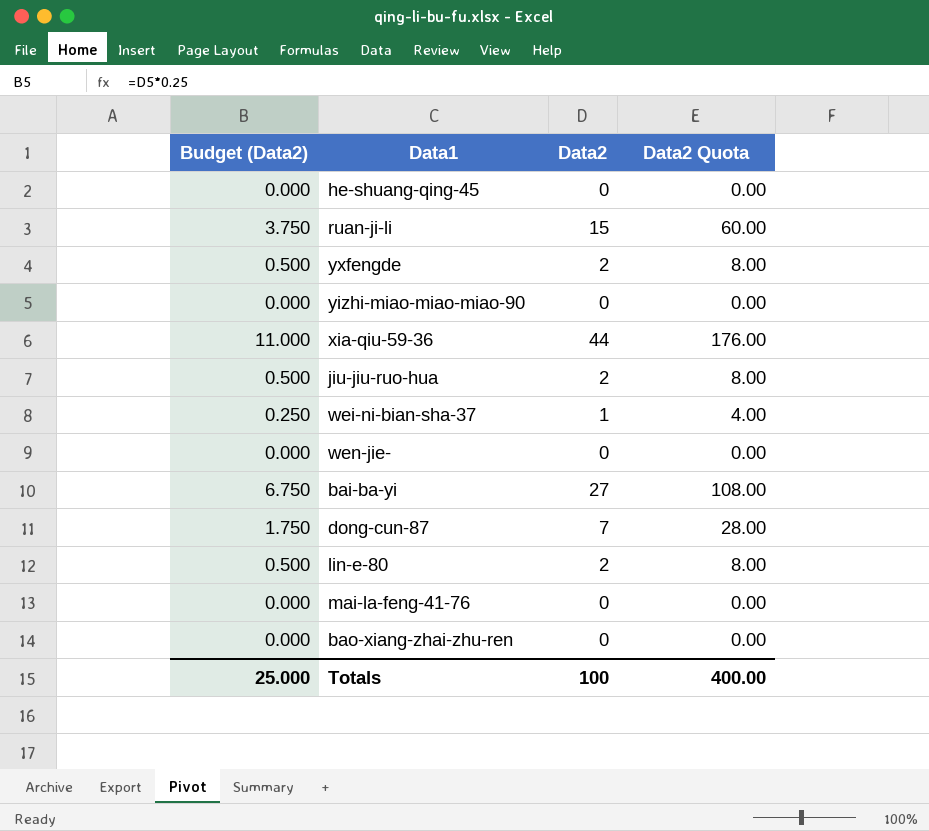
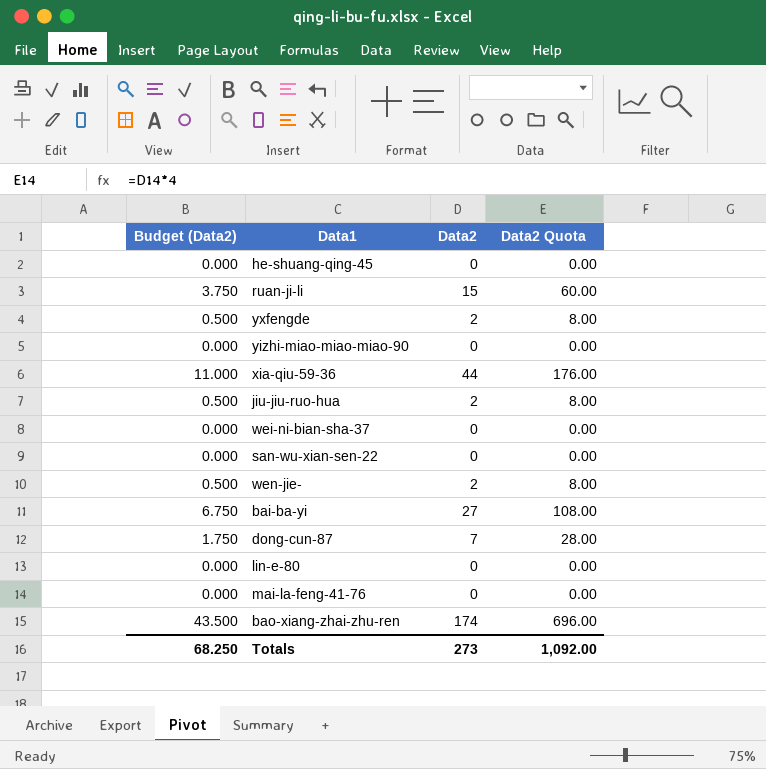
wei-ni-bian-sha-37 | Budget (Data2): 0.250 -> 0.000
wei-ni-bian-sha-37 | Data2: 1 -> 0
wei-ni-bian-sha-37 | Data2 Quota: 4.00 -> 0.00
row san-wu-xian-sen-22: none -> 0.000 | 0 | 0.00
wen-jie- | Budget (Data2): 0.000 -> 0.500
wen-jie- | Data2: 0 -> 2
wen-jie- | Data2 Quota: 0.00 -> 8.00
lin-e-80 | Budget (Data2): 0.500 -> 0.000
lin-e-80 | Data2: 2 -> 0
lin-e-80 | Data2 Quota: 8.00 -> 0.00
bao-xiang-zhai-zhu-ren | Budget (Data2): 0.000 -> 43.500
bao-xiang-zhai-zhu-ren | Data2: 0 -> 174
bao-xiang-zhai-zhu-ren | Data2 Quota: 0.00 -> 696.00
Totals | Budget (Data2): 25.000 -> 68.250
Totals | Data2: 100 -> 273
Totals | Data2 Quota: 400.00 -> 1,092.00

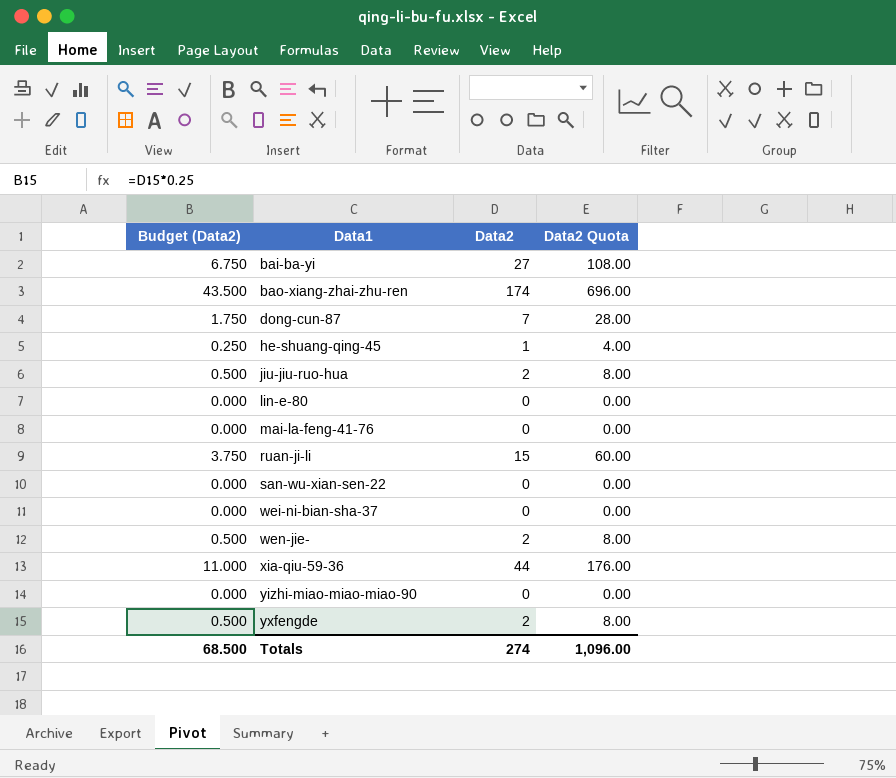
row order: none -> Data1 ascending
he-shuang-qing-45 | Budget (Data2): 0.000 -> 0.250
he-shuang-qing-45 | Data2: 0 -> 1
he-shuang-qing-45 | Data2 Quota: 0.00 -> 4.00
Totals | Budget (Data2): 68.250 -> 68.500
Totals | Data2: 273 -> 274
Totals | Data2 Quota: 1,092.00 -> 1,096.00

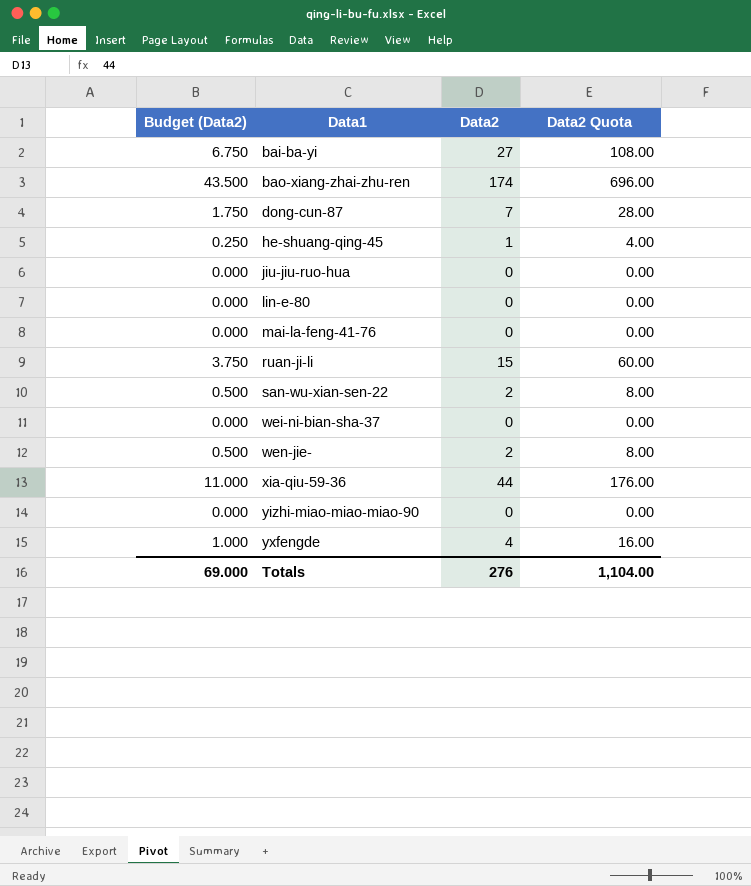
jiu-jiu-ruo-hua | Budget (Data2): 0.500 -> 0.000
jiu-jiu-ruo-hua | Data2: 2 -> 0
jiu-jiu-ruo-hua | Data2 Quota: 8.00 -> 0.00
san-wu-xian-sen-22 | Budget (Data2): 0.000 -> 0.500
san-wu-xian-sen-22 | Data2: 0 -> 2
san-wu-xian-sen-22 | Data2 Quota: 0.00 -> 8.00
yxfengde | Budget (Data2): 0.500 -> 1.000
yxfengde | Data2: 2 -> 4
yxfengde | Data2 Quota: 8.00 -> 16.00
Totals | Budget (Data2): 68.500 -> 69.000
Totals | Data2: 274 -> 276
Totals | Data2 Quota: 1,096.00 -> 1,104.00

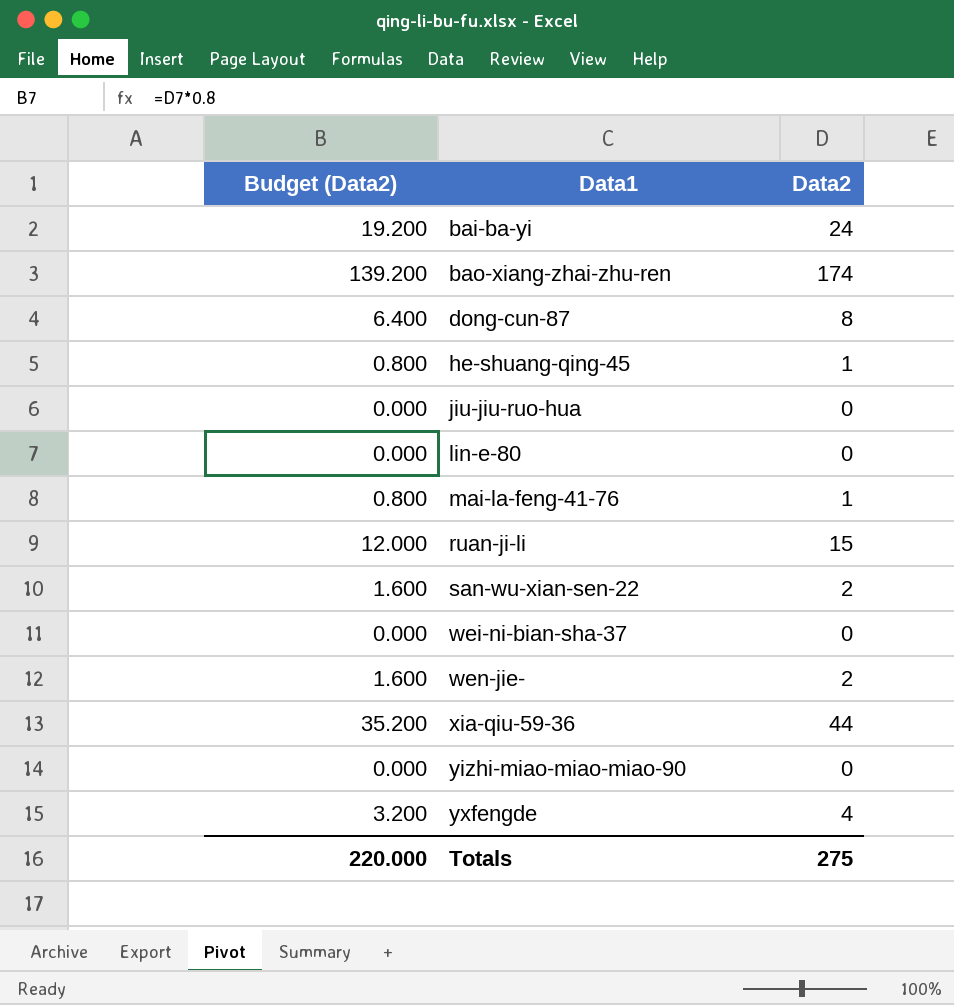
column Data2 Quota | formula: [Data2] * 4 -> none
column Budget (Data2) | formula: [Data2] * 0.25 -> [Data2] * 0.8
bai-ba-yi | Data2: 27 -> 24
dong-cun-87 | Data2: 7 -> 8
mai-la-feng-41-76 | Data2: 0 -> 1
Totals | Budget (Data2): 69.000 -> 220.000
Totals | Data2: 276 -> 275

